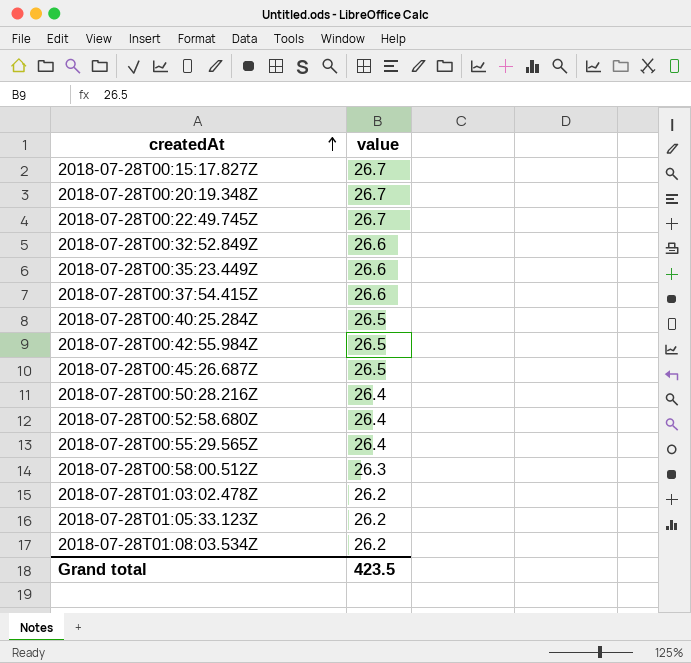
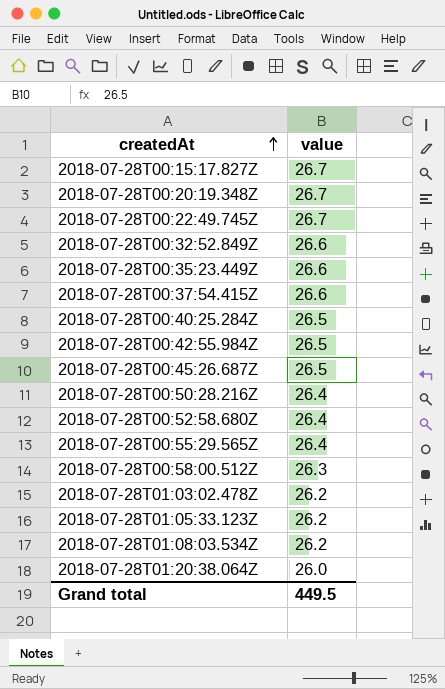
row 2018-07-28T01:20:38.064Z: none -> 26.0
Grand total | value: 423.5 -> 449.5

